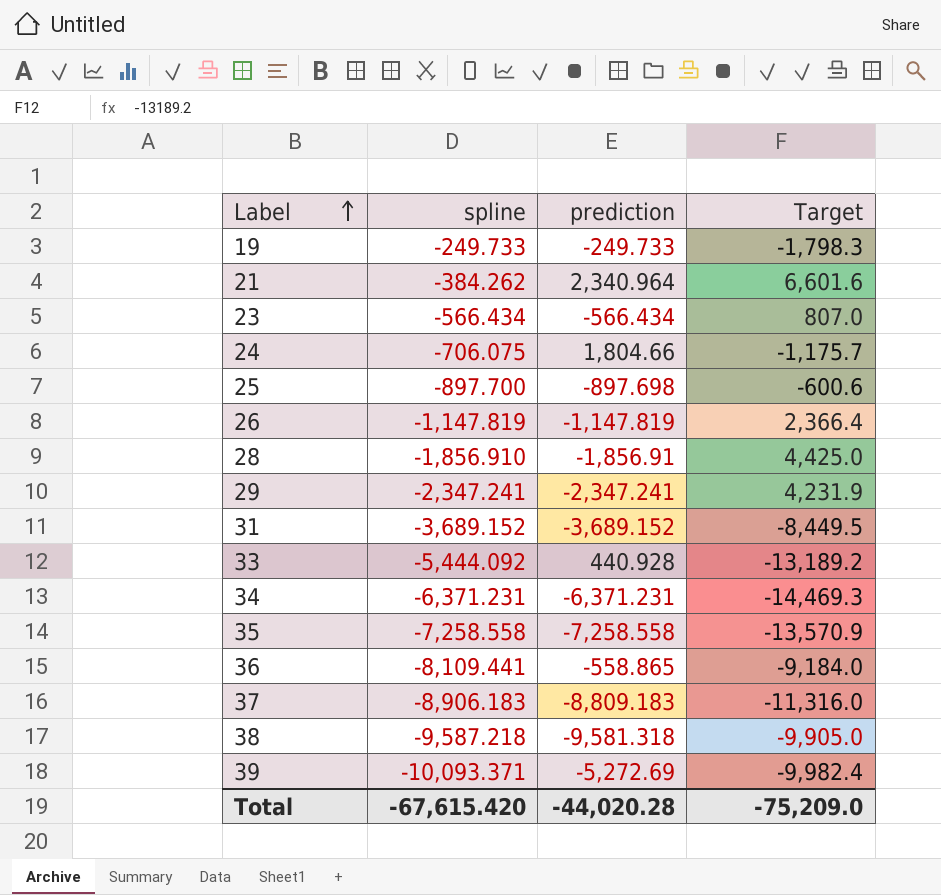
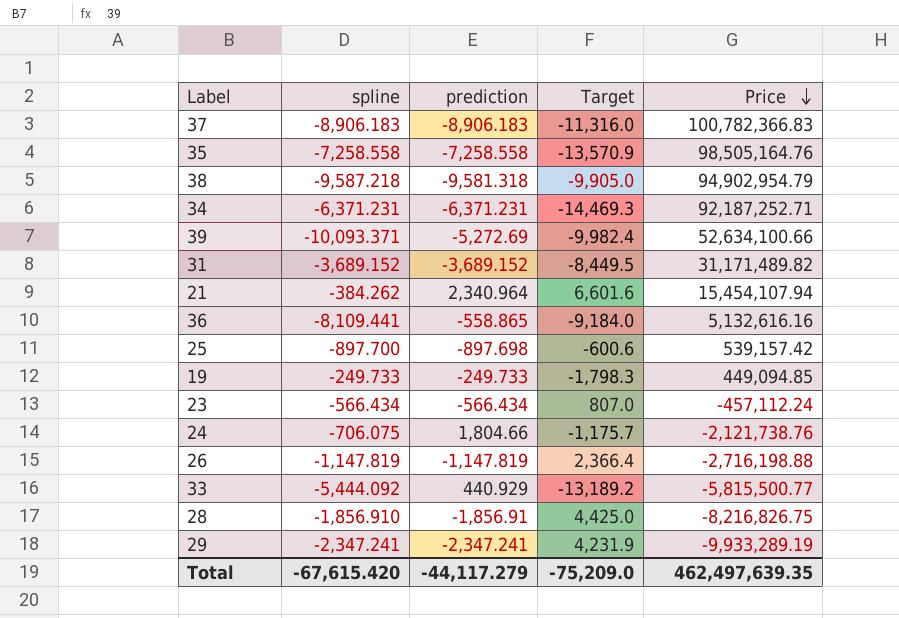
row order: Label ascending -> Price descending
column Price | formula: none -> [prediction] * [Target]
37 | prediction: -8,809.183 -> -8,906.183
33 | prediction: 440.928 -> 440.929
Total | prediction: -44,020.28 -> -44,117.279

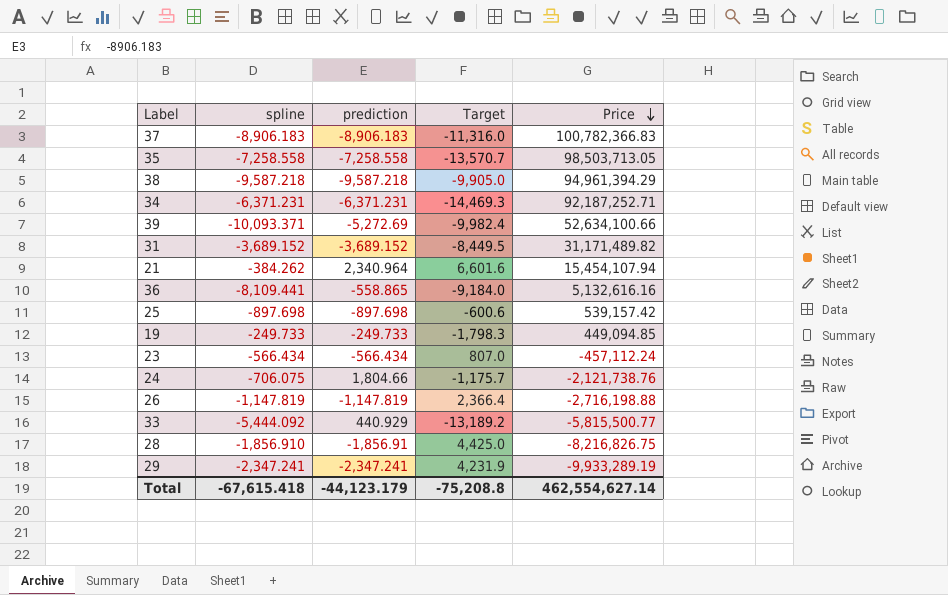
35 | Target: -13,570.9 -> -13,570.7
35 | Price: 98,505,164.76 -> 98,503,713.05
38 | prediction: -9,581.318 -> -9,587.218
38 | Price: 94,902,954.79 -> 94,961,394.29
25 | spline: -897.700 -> -897.698
Total | spline: -67,615.420 -> -67,615.418
Total | prediction: -44,117.279 -> -44,123.179
Total | Target: -75,209.0 -> -75,208.8
Total | Price: 462,497,639.35 -> 462,554,627.14

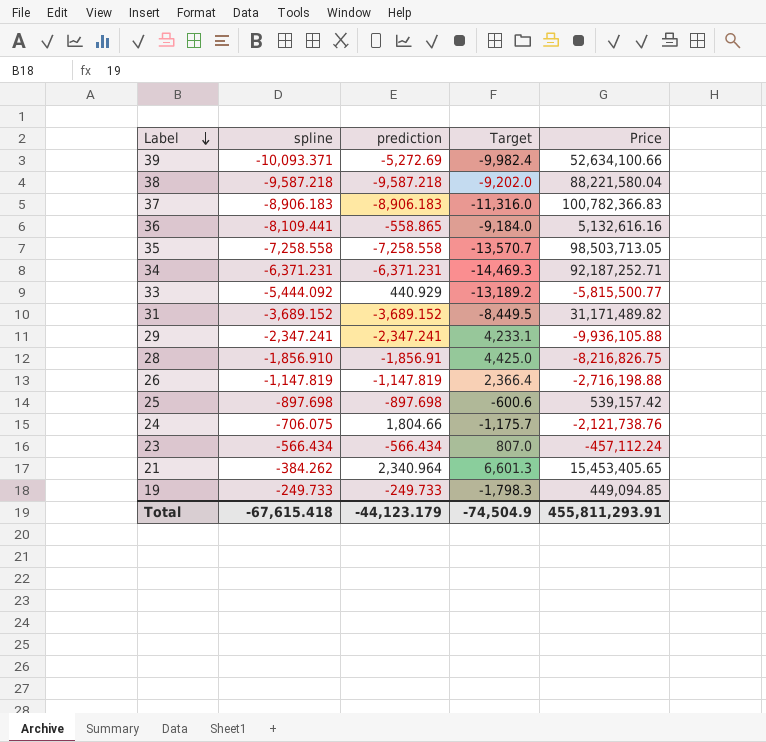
row order: Price descending -> Label descending
38 | Target: -9,905.0 -> -9,202.0
38 | Price: 94,961,394.29 -> 88,221,580.04
29 | Target: 4,231.9 -> 4,233.1
29 | Price: -9,933,289.19 -> -9,936,105.88
21 | Target: 6,601.6 -> 6,601.3
21 | Price: 15,454,107.94 -> 15,453,405.65
Total | Target: -75,208.8 -> -74,504.9
Total | Price: 462,554,627.14 -> 455,811,293.91

